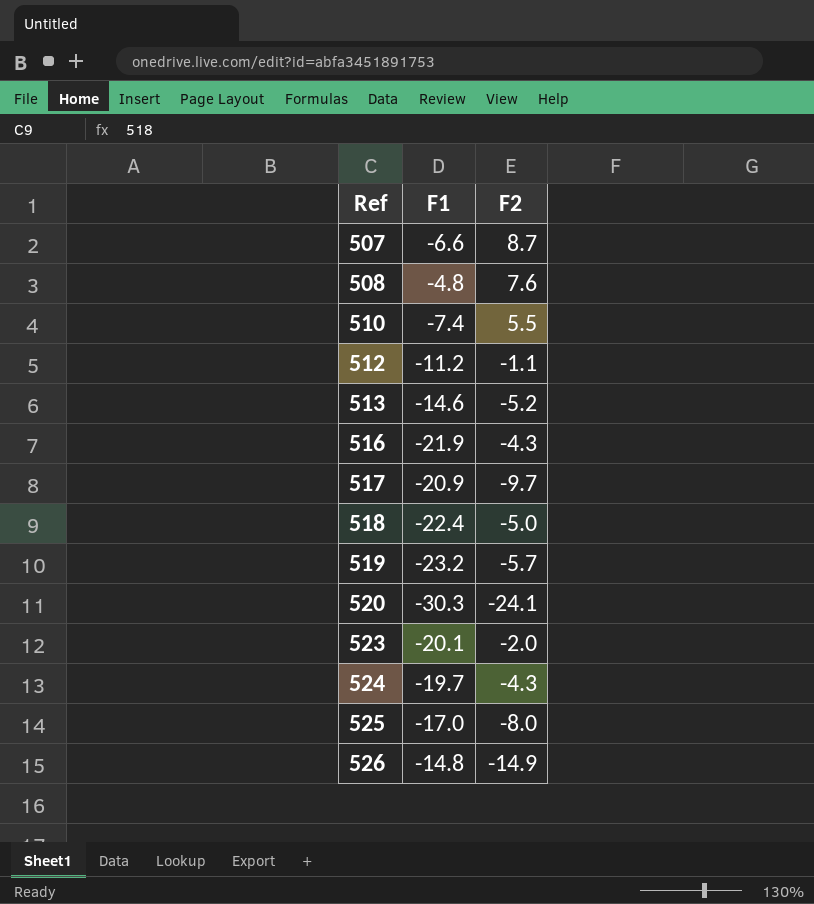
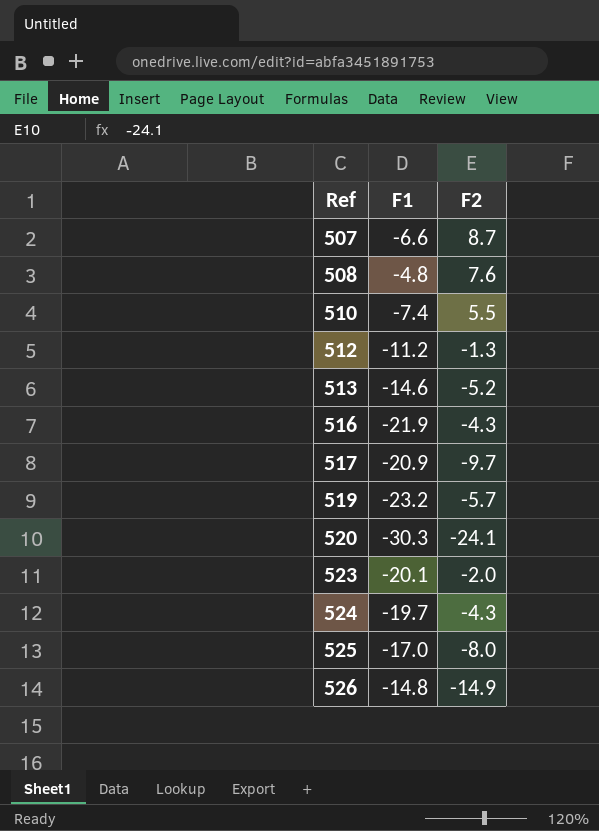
row 518: -22.4 | -5.0 -> none
512 | F2: -1.1 -> -1.3

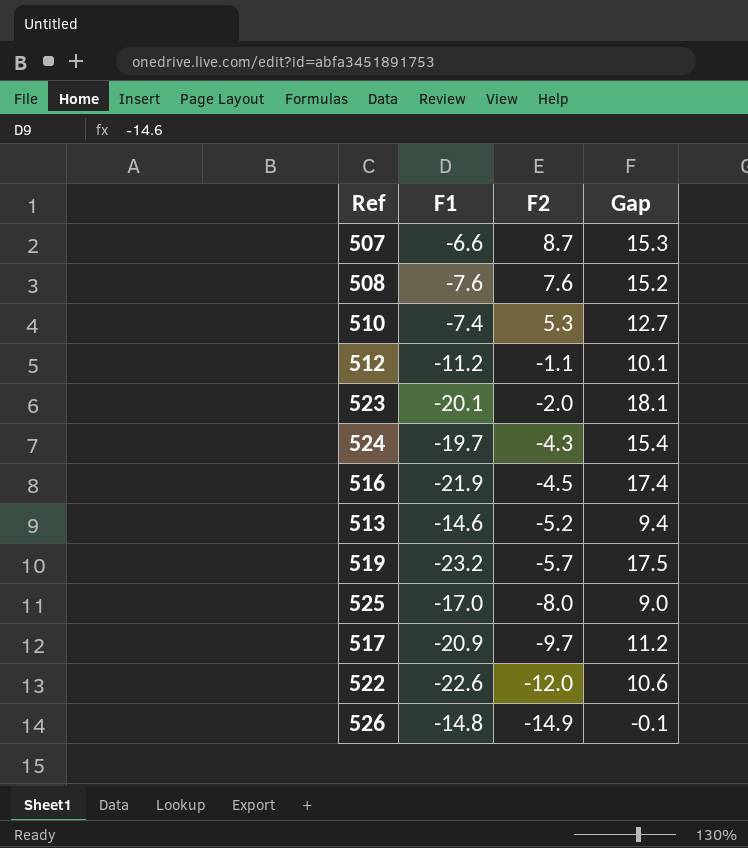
row order: Ref ascending -> F2 descending
column Gap | formula: none -> [F2] - [F1]
row 520: -30.3 | -24.1 -> none
508 | F1: -4.8 -> -7.6
510 | F2: 5.5 -> 5.3
512 | F2: -1.3 -> -1.1
516 | F2: -4.3 -> -4.5
row 522: none -> -22.6 | -12.0 | 10.6

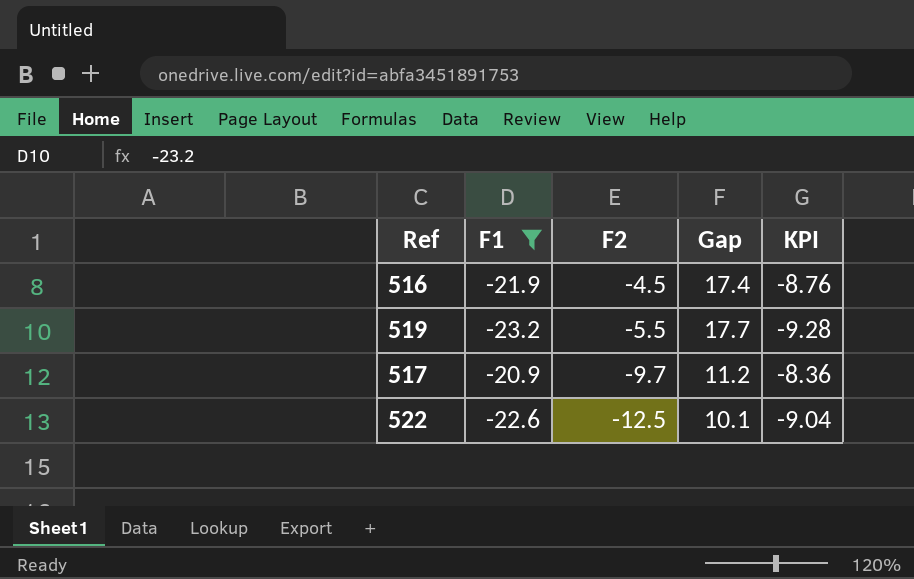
filter: none -> F1 <= -20.9
column KPI | formula: none -> [F1] * 0.4
519 | F2: -5.7 -> -5.5
519 | Gap: 17.5 -> 17.7
522 | F2: -12.0 -> -12.5
522 | Gap: 10.6 -> 10.1

